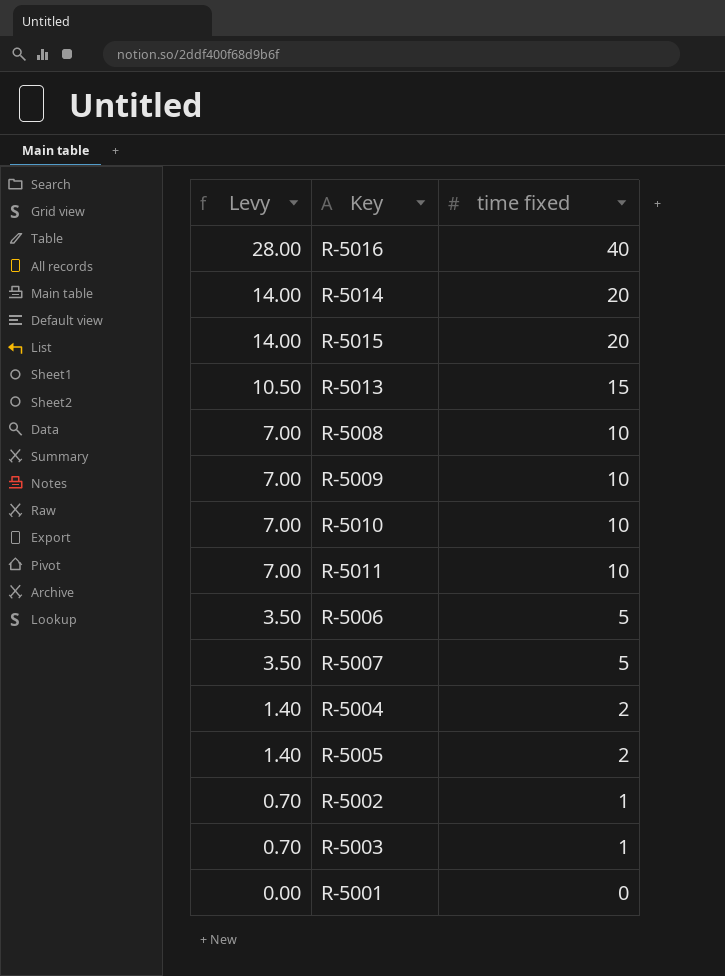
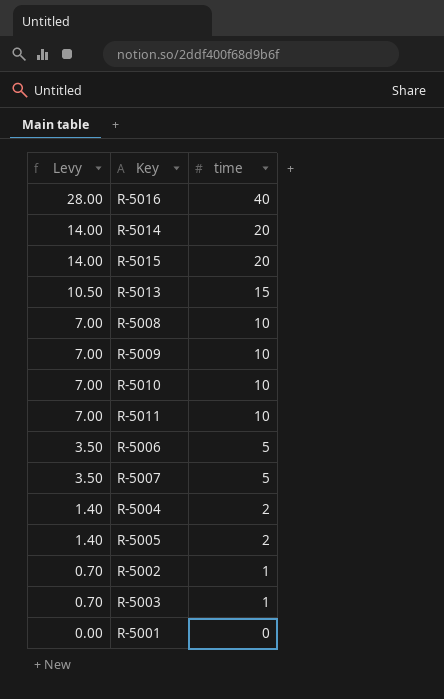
column name: time fixed -> time

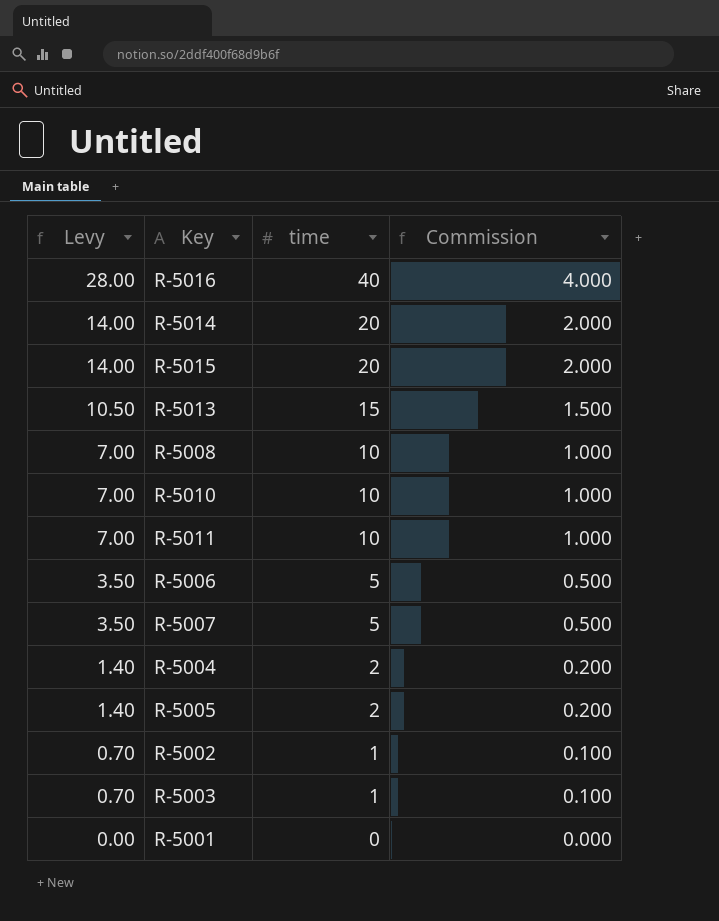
column Commission | formula: none -> [time] * 0.1
row R-5009: 7.00 | 10 -> none

